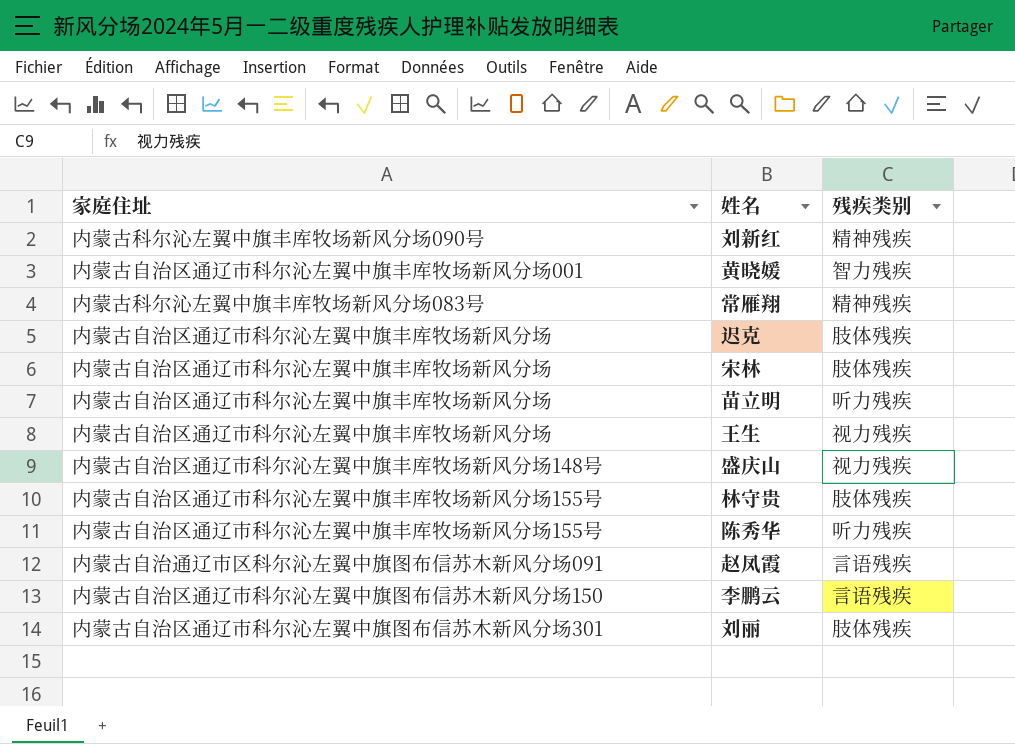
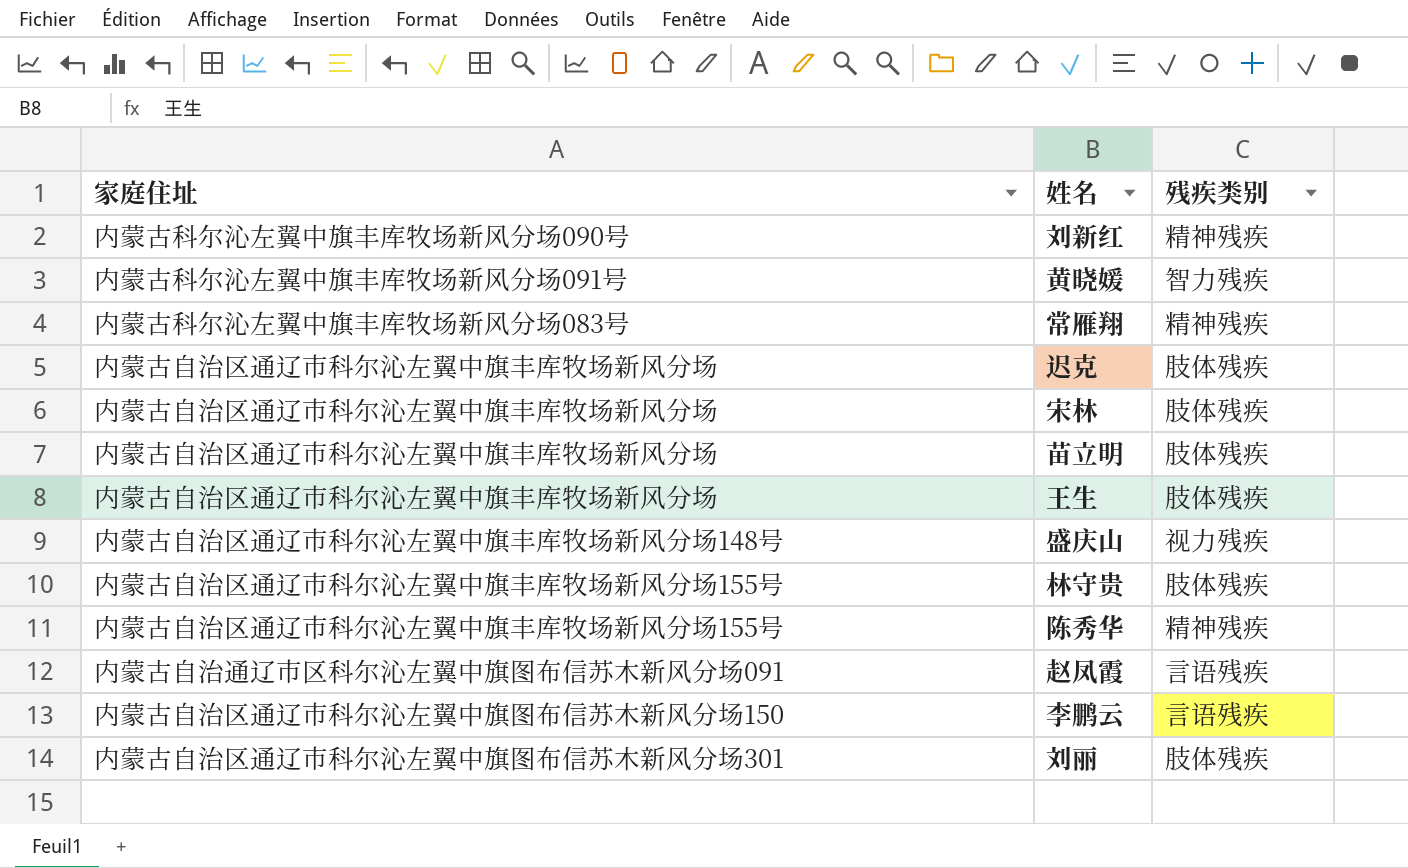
黄晓媛 | 家庭住址: 内蒙古自治区通辽市科尔沁左翼中旗丰库牧场新风分场001 -> 内蒙古科尔沁左翼中旗丰库牧场新风分场091号
苗立明 | 残疾类别: 听力残疾 -> 肢体残疾
王生 | 残疾类别: 视力残疾 -> 肢体残疾
陈秀华 | 残疾类别: 听力残疾 -> 精神残疾

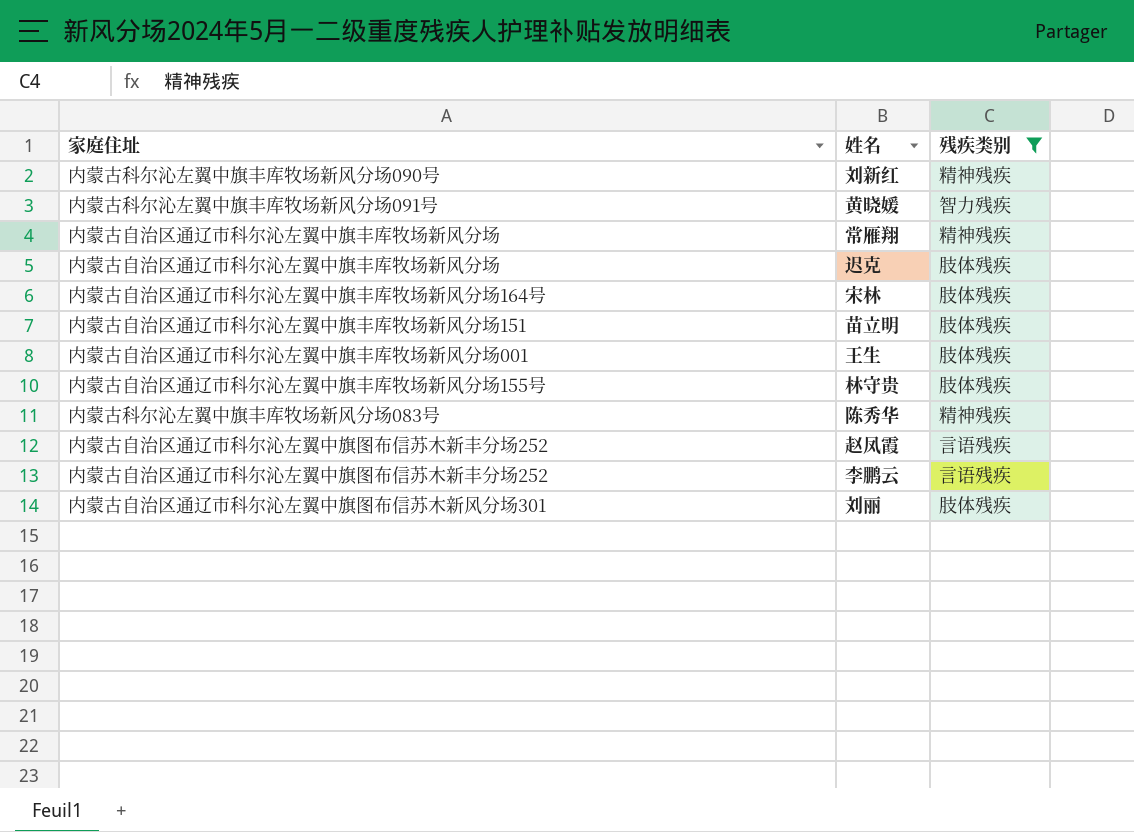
filter: none -> 残疾类别 != 视力残疾
常雁翔 | 家庭住址: 内蒙古科尔沁左翼中旗丰库牧场新风分场083号 -> 内蒙古自治区通辽市科尔沁左翼中旗丰库牧场新风分场
宋林 | 家庭住址: 内蒙古自治区通辽市科尔沁左翼中旗丰库牧场新风分场 -> 内蒙古自治区通辽市科尔沁左翼中旗丰库牧场新风分场164号
苗立明 | 家庭住址: 内蒙古自治区通辽市科尔沁左翼中旗丰库牧场新风分场 -> 内蒙古自治区通辽市科尔沁左翼中旗丰库牧场新风分场151
王生 | 家庭住址: 内蒙古自治区通辽市科尔沁左翼中旗丰库牧场新风分场 -> 内蒙古自治区通辽市科尔沁左翼中旗丰库牧场新风分场001
陈秀华 | 家庭住址: 内蒙古自治区通辽市科尔沁左翼中旗丰库牧场新风分场155号 -> 内蒙古科尔沁左翼中旗丰库牧场新风分场083号
赵凤霞 | 家庭住址: 内蒙古自治通辽市区科尔沁左翼中旗图布信苏木新风分场091 -> 内蒙古自治区通辽市科尔沁左翼中旗图布信苏木新丰分场252
李鹏云 | 家庭住址: 内蒙古自治区通辽市科尔沁左翼中旗图布信苏木新风分场150 -> 内蒙古自治区通辽市科尔沁左翼中旗图布信苏木新丰分场252

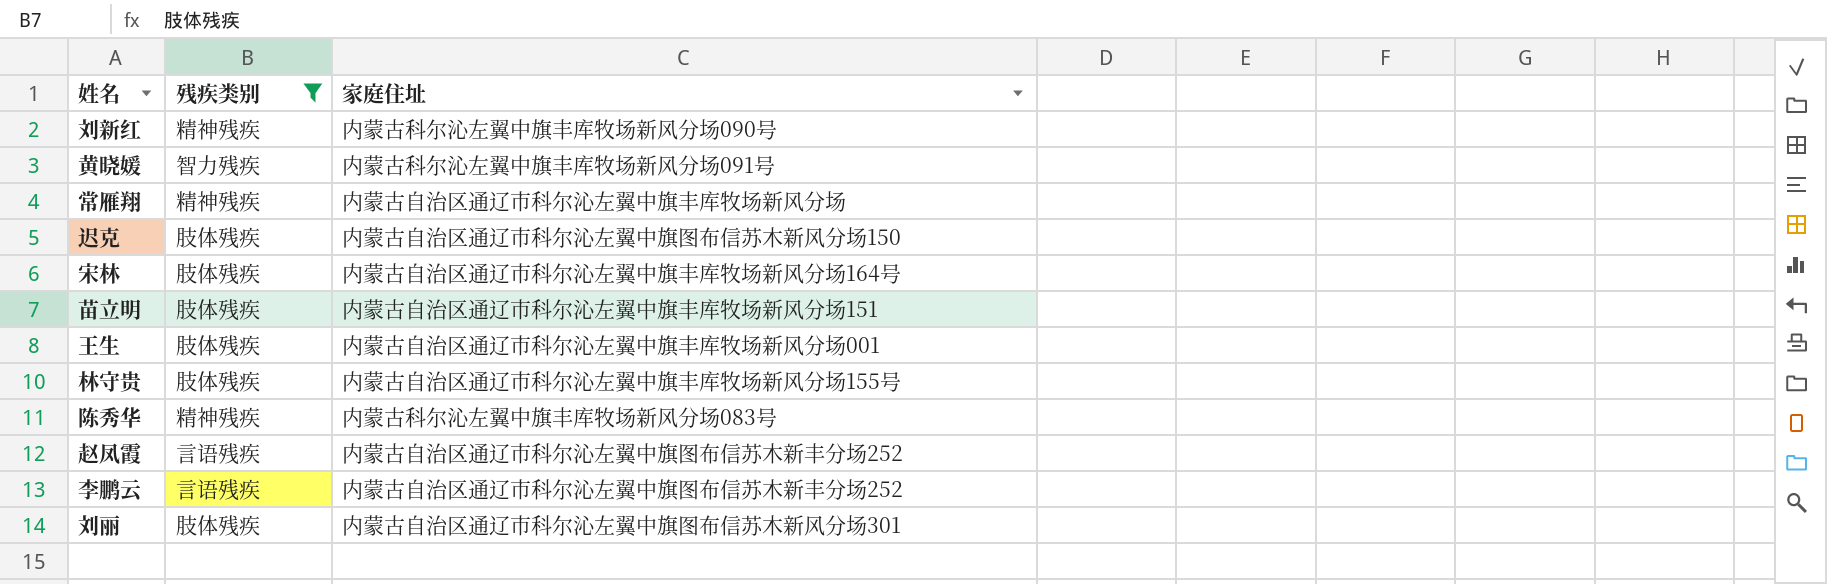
column 家庭住址 | position: 1 -> 3
迟克 | 家庭住址: 内蒙古自治区通辽市科尔沁左翼中旗丰库牧场新风分场 -> 内蒙古自治区通辽市科尔沁左翼中旗图布信苏木新风分场150

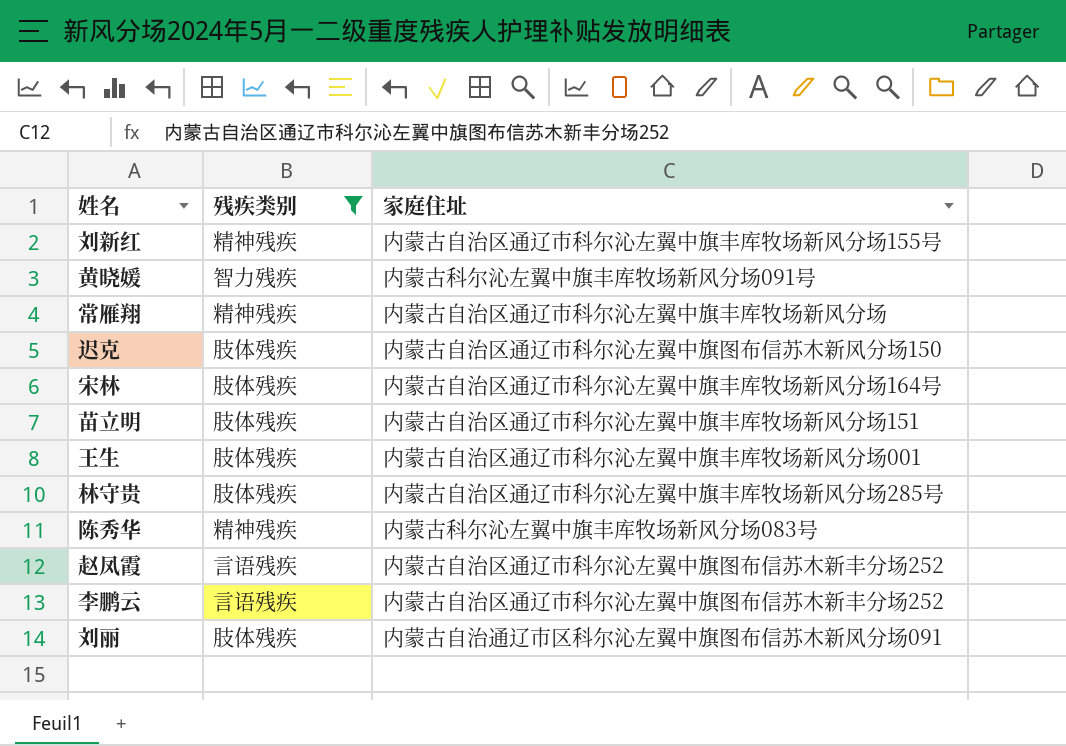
刘新红 | 家庭住址: 内蒙古科尔沁左翼中旗丰库牧场新风分场090号 -> 内蒙古自治区通辽市科尔沁左翼中旗丰库牧场新风分场155号
林守贵 | 家庭住址: 内蒙古自治区通辽市科尔沁左翼中旗丰库牧场新风分场155号 -> 内蒙古自治区通辽市科尔沁左翼中旗丰库牧场新风分场285号
刘丽 | 家庭住址: 内蒙古自治区通辽市科尔沁左翼中旗图布信苏木新风分场301 -> 内蒙古自治通辽市区科尔沁左翼中旗图布信苏木新风分场091

